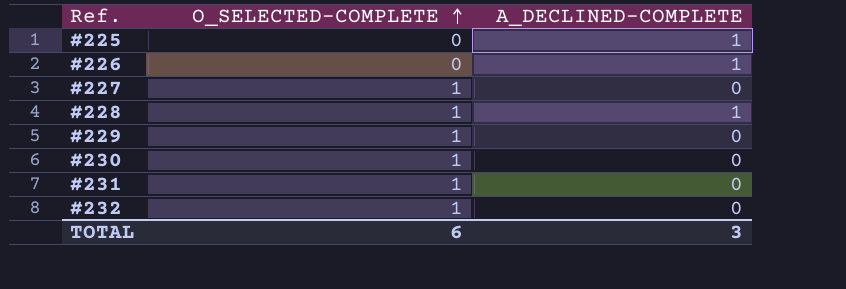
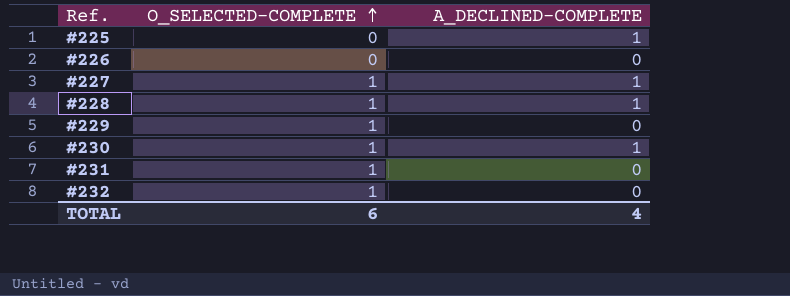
#226 | A_DECLINED-COMPLETE: 1 -> 0
#227 | A_DECLINED-COMPLETE: 0 -> 1
#230 | A_DECLINED-COMPLETE: 0 -> 1
TOTAL | A_DECLINED-COMPLETE: 3 -> 4

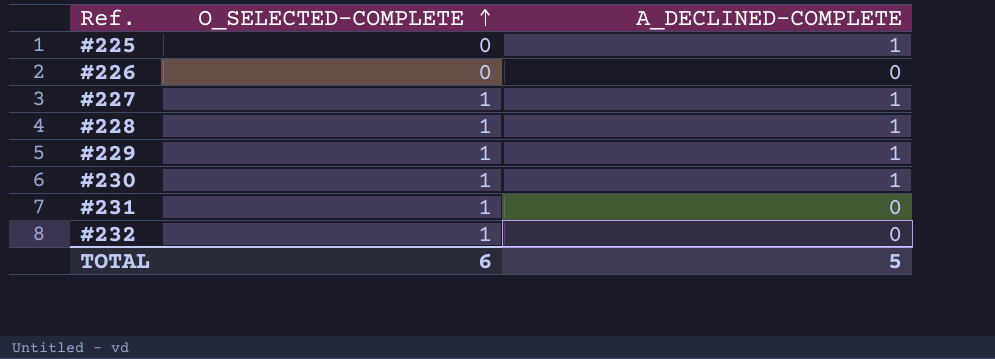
#229 | A_DECLINED-COMPLETE: 0 -> 1
TOTAL | A_DECLINED-COMPLETE: 4 -> 5

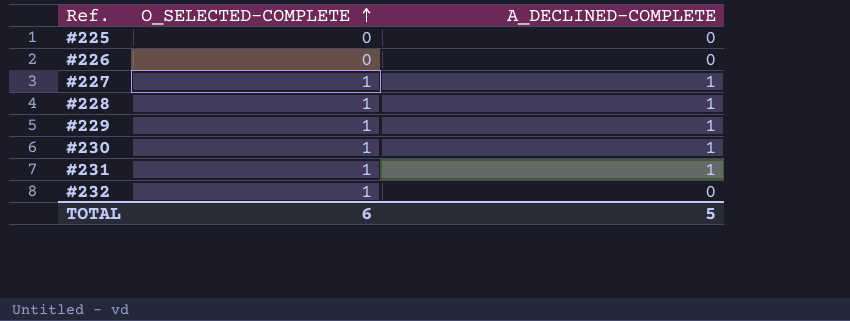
#225 | A_DECLINED-COMPLETE: 1 -> 0
#231 | A_DECLINED-COMPLETE: 0 -> 1

